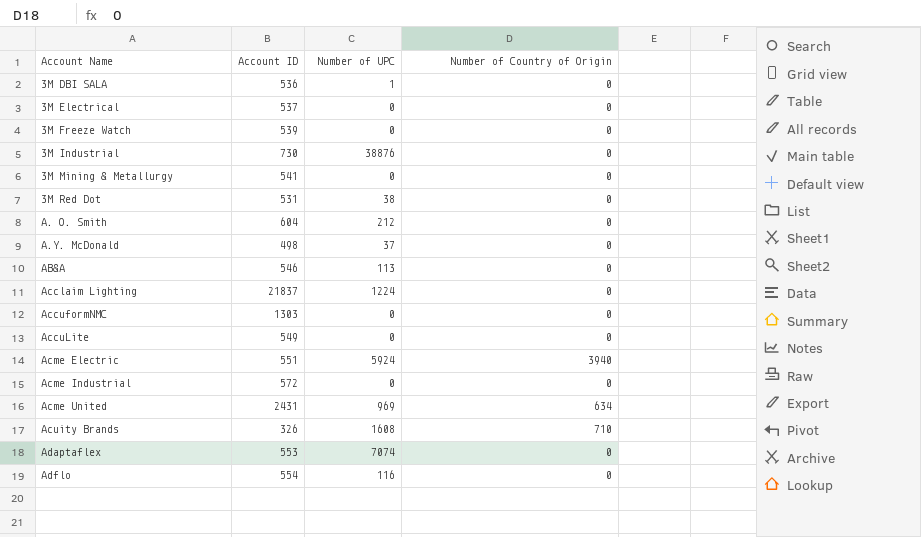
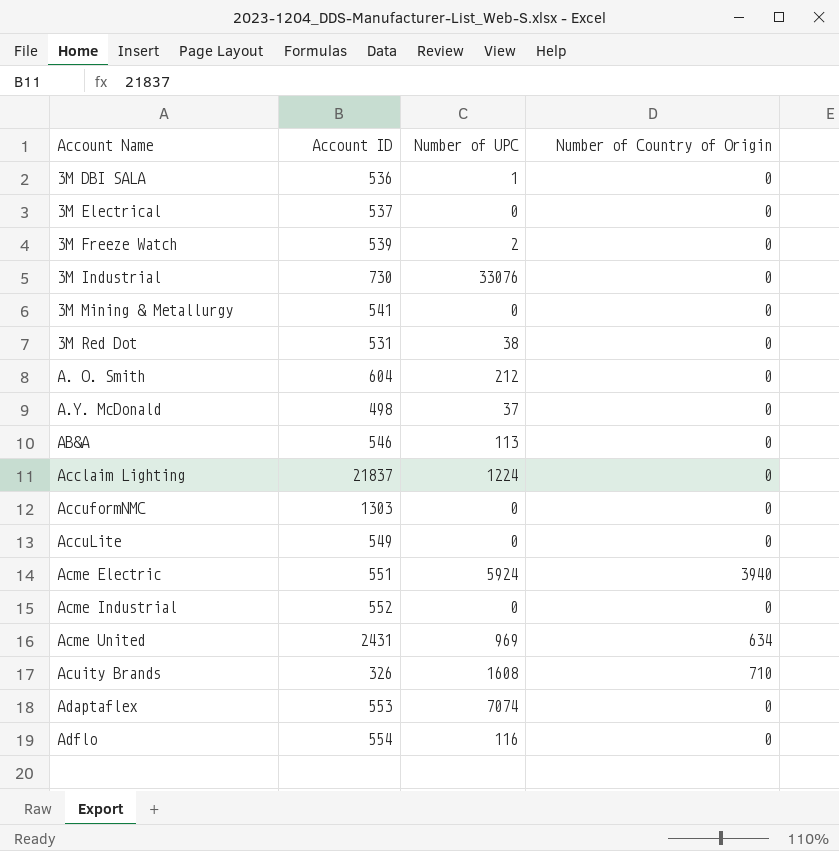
3M Freeze Watch | Number of UPC: 0 -> 2
3M Industrial | Number of UPC: 38876 -> 33076
Acme Industrial | Account ID: 572 -> 552

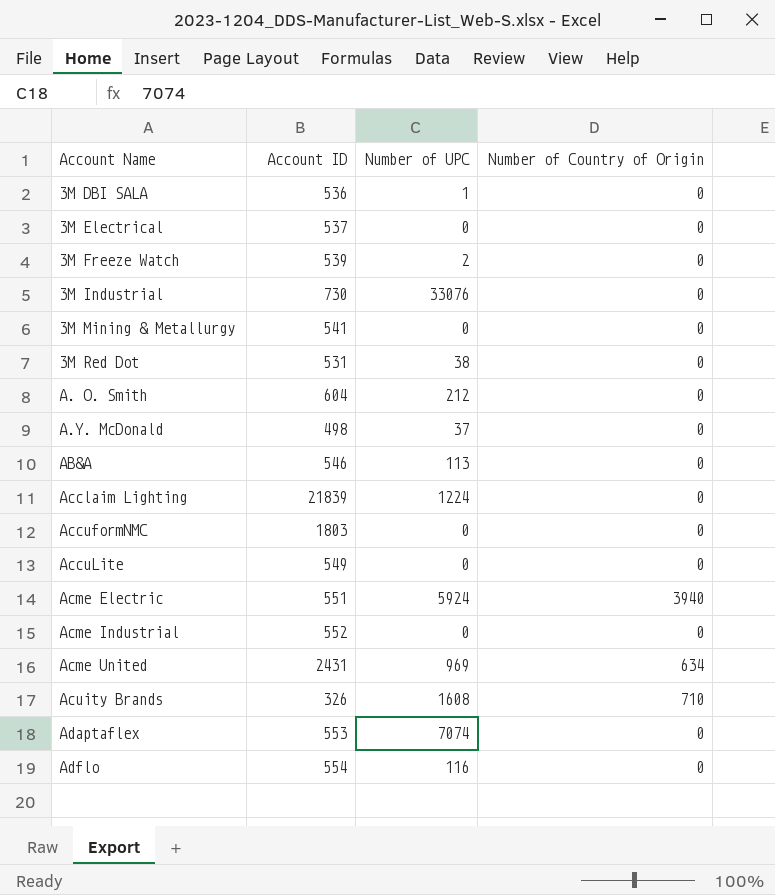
Acclaim Lighting | Account ID: 21837 -> 21839
AccuformNMC | Account ID: 1303 -> 1803

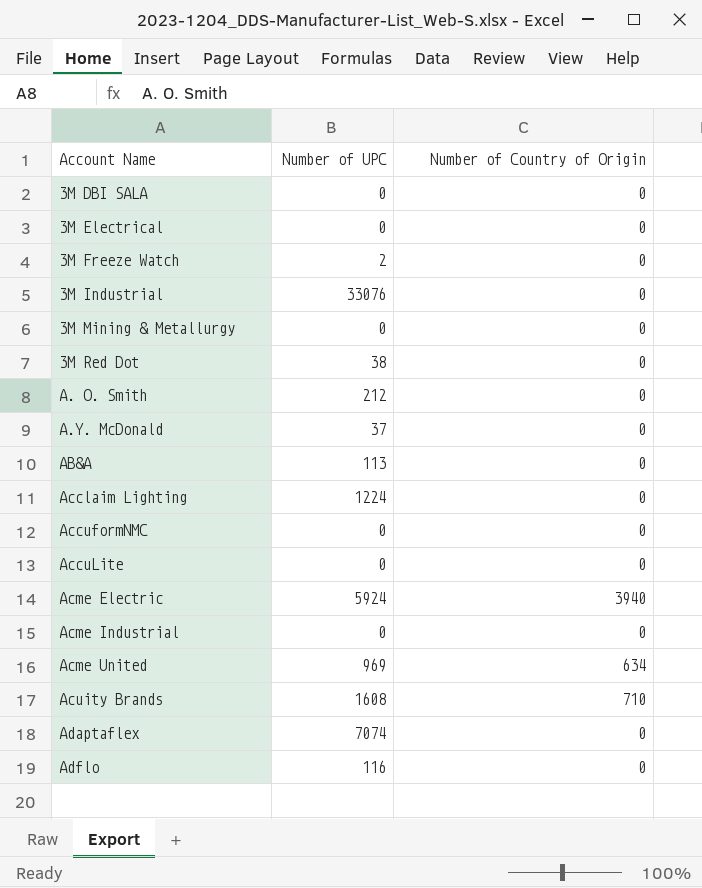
column Account ID | position: 2 -> none
3M DBI SALA | Number of UPC: 1 -> 0

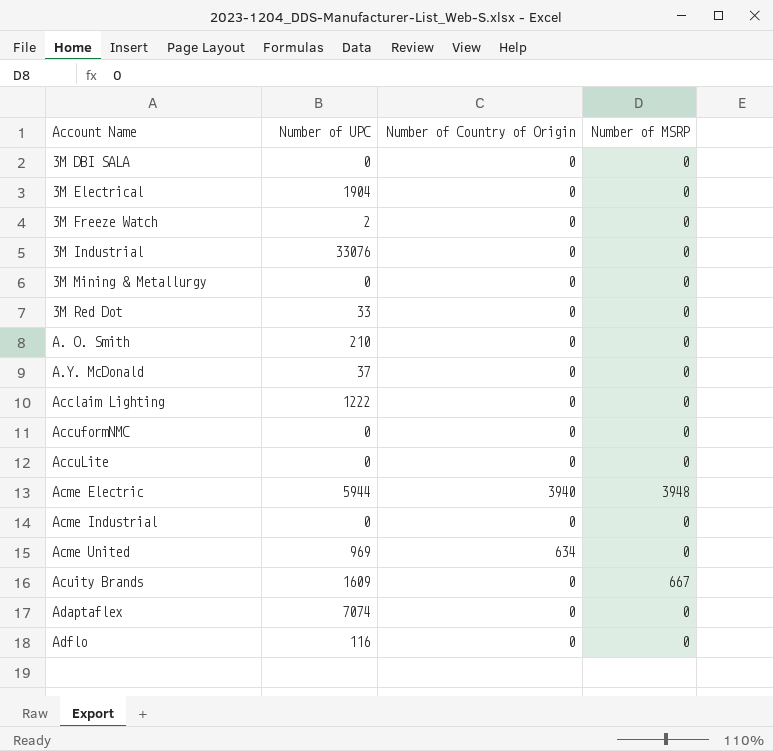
column Number of MSRP | position: none -> 4
row AB&A: 113 | 0 -> none
3M Electrical | Number of UPC: 0 -> 1904
3M Red Dot | Number of UPC: 38 -> 33
A. O. Smith | Number of UPC: 212 -> 210
Acclaim Lighting | Number of UPC: 1224 -> 1222
Acme Electric | Number of UPC: 5924 -> 5944
Acuity Brands | Number of UPC: 1608 -> 1609
Acuity Brands | Number of Country of Origin: 710 -> 0

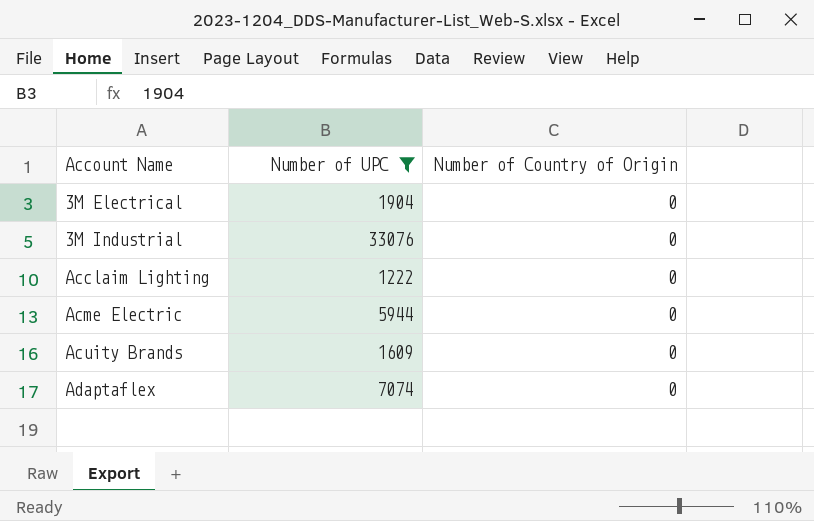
filter: none -> Number of UPC >= 1222
column Number of MSRP | position: 4 -> none
Acme Electric | Number of Country of Origin: 3940 -> 0

